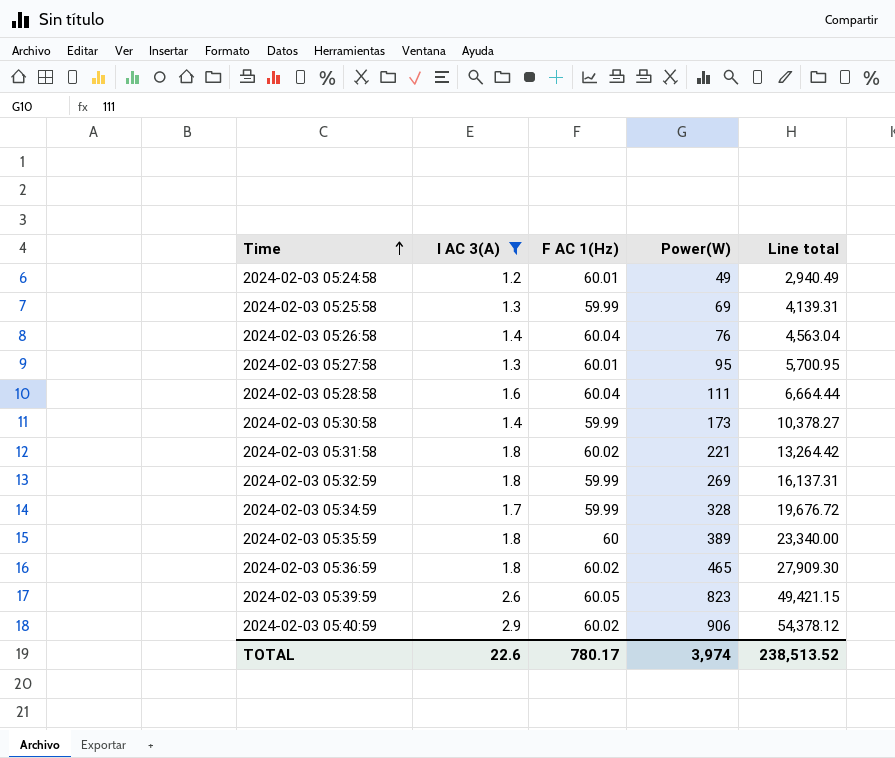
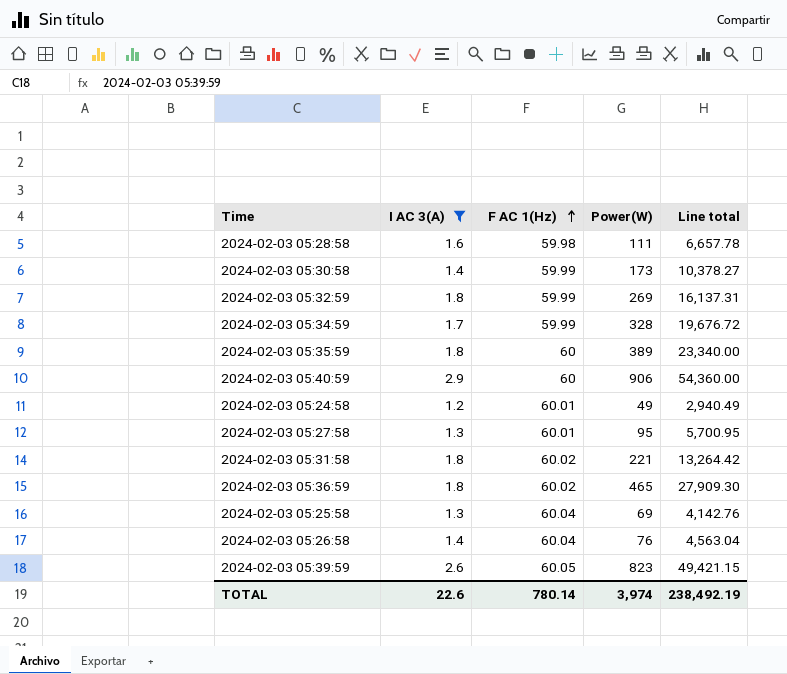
row order: Time ascending -> F AC 1(Hz) ascending
2024-02-03 05:28:58 | F AC 1(Hz): 60.04 -> 59.98
2024-02-03 05:28:58 | Line total: 6,664.44 -> 6,657.78
2024-02-03 05:40:59 | F AC 1(Hz): 60.02 -> 60
2024-02-03 05:40:59 | Line total: 54,378.12 -> 54,360.00
2024-02-03 05:25:58 | F AC 1(Hz): 59.99 -> 60.04
2024-02-03 05:25:58 | Line total: 4,139.31 -> 4,142.76
TOTAL | F AC 1(Hz): 780.17 -> 780.14
TOTAL | Line total: 238,513.52 -> 238,492.19

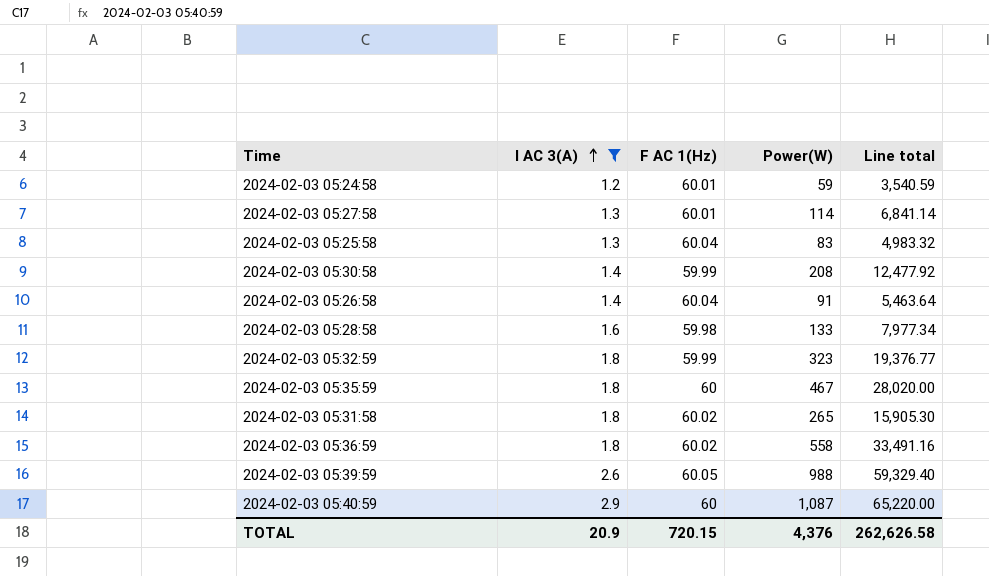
row order: F AC 1(Hz) ascending -> I AC 3(A) ascending
row 2024-02-03 05:34:59: 1.7 | 59.99 | 328 | 19,676.72 -> none
2024-02-03 05:24:58 | Power(W): 49 -> 59
2024-02-03 05:24:58 | Line total: 2,940.49 -> 3,540.59
2024-02-03 05:27:58 | Power(W): 95 -> 114
2024-02-03 05:27:58 | Line total: 5,700.95 -> 6,841.14
2024-02-03 05:25:58 | Power(W): 69 -> 83
2024-02-03 05:25:58 | Line total: 4,142.76 -> 4,983.32
2024-02-03 05:30:58 | Power(W): 173 -> 208
2024-02-03 05:30:58 | Line total: 10,378.27 -> 12,477.92
2024-02-03 05:26:58 | Power(W): 76 -> 91
2024-02-03 05:26:58 | Line total: 4,563.04 -> 5,463.64
2024-02-03 05:28:58 | Power(W): 111 -> 133
2024-02-03 05:28:58 | Line total: 6,657.78 -> 7,977.34
2024-02-03 05:32:59 | Power(W): 269 -> 323
2024-02-03 05:32:59 | Line total: 16,137.31 -> 19,376.77
2024-02-03 05:35:59 | Power(W): 389 -> 467
2024-02-03 05:35:59 | Line total: 23,340.00 -> 28,020.00
2024-02-03 05:31:58 | Power(W): 221 -> 265
2024-02-03 05:31:58 | Line total: 13,264.42 -> 15,905.30
2024-02-03 05:36:59 | Power(W): 465 -> 558
2024-02-03 05:36:59 | Line total: 27,909.30 -> 33,491.16
2024-02-03 05:39:59 | Power(W): 823 -> 988
2024-02-03 05:39:59 | Line total: 49,421.15 -> 59,329.40
2024-02-03 05:40:59 | Power(W): 906 -> 1,087
2024-02-03 05:40:59 | Line total: 54,360.00 -> 65,220.00
TOTAL | I AC 3(A): 22.6 -> 20.9
TOTAL | F AC 1(Hz): 780.14 -> 720.15
TOTAL | Power(W): 3,974 -> 4,376
TOTAL | Line total: 238,492.19 -> 262,626.58

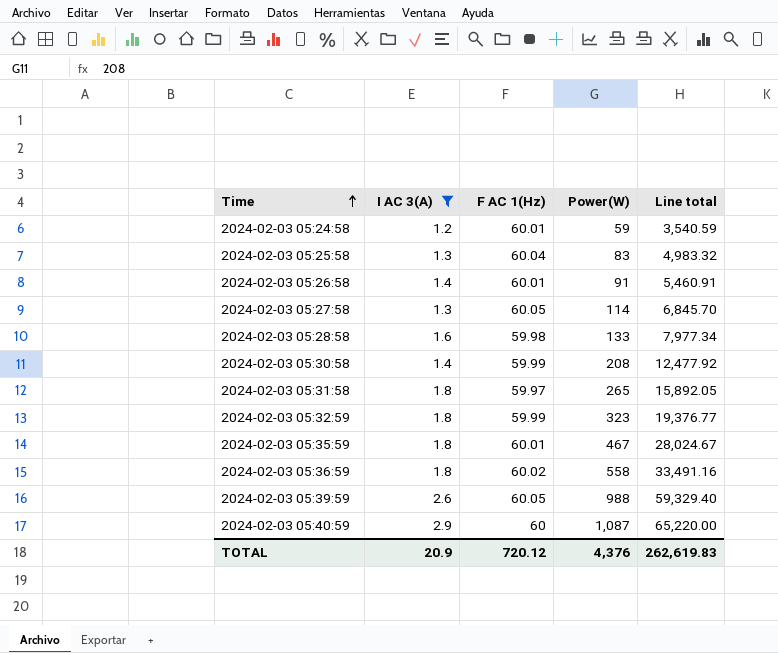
row order: I AC 3(A) ascending -> Time ascending
2024-02-03 05:26:58 | F AC 1(Hz): 60.04 -> 60.01
2024-02-03 05:26:58 | Line total: 5,463.64 -> 5,460.91
2024-02-03 05:27:58 | F AC 1(Hz): 60.01 -> 60.05
2024-02-03 05:27:58 | Line total: 6,841.14 -> 6,845.70
2024-02-03 05:31:58 | F AC 1(Hz): 60.02 -> 59.97
2024-02-03 05:31:58 | Line total: 15,905.30 -> 15,892.05
2024-02-03 05:35:59 | F AC 1(Hz): 60 -> 60.01
2024-02-03 05:35:59 | Line total: 28,020.00 -> 28,024.67
TOTAL | F AC 1(Hz): 720.15 -> 720.12
TOTAL | Line total: 262,626.58 -> 262,619.83

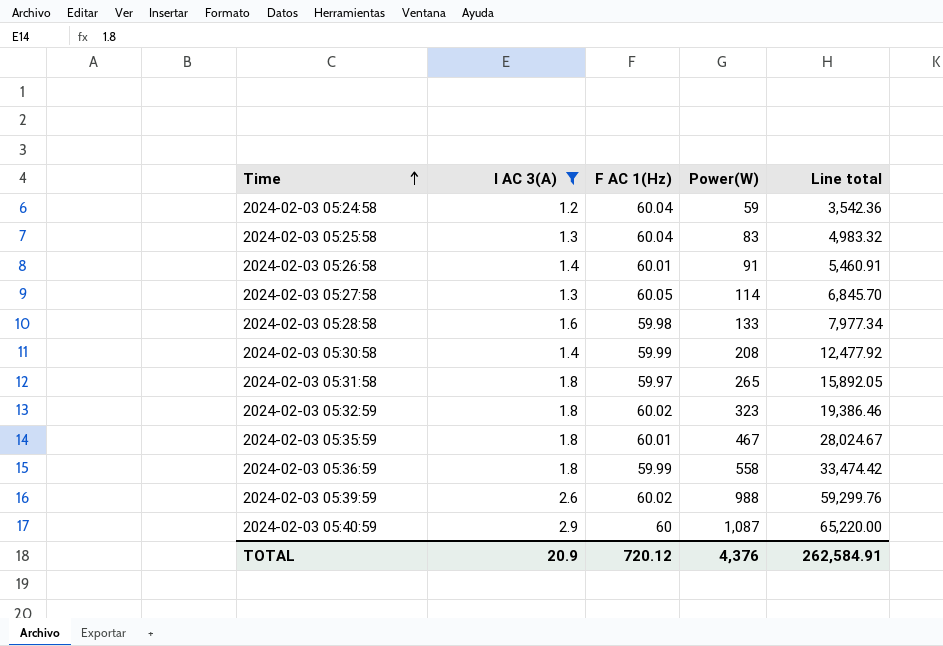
2024-02-03 05:24:58 | F AC 1(Hz): 60.01 -> 60.04
2024-02-03 05:24:58 | Line total: 3,540.59 -> 3,542.36
2024-02-03 05:32:59 | F AC 1(Hz): 59.99 -> 60.02
2024-02-03 05:32:59 | Line total: 19,376.77 -> 19,386.46
2024-02-03 05:36:59 | F AC 1(Hz): 60.02 -> 59.99
2024-02-03 05:36:59 | Line total: 33,491.16 -> 33,474.42
2024-02-03 05:39:59 | F AC 1(Hz): 60.05 -> 60.02
2024-02-03 05:39:59 | Line total: 59,329.40 -> 59,299.76
TOTAL | Line total: 262,619.83 -> 262,584.91

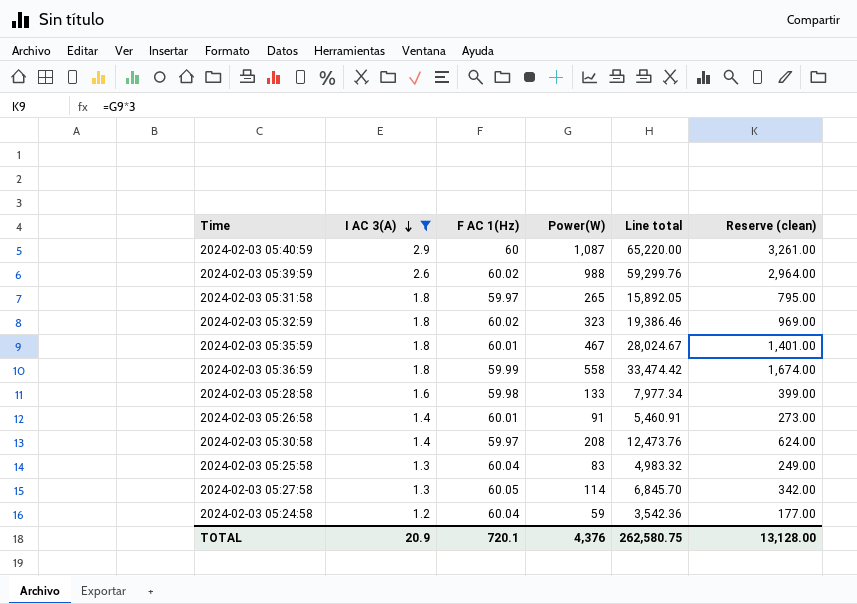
row order: Time ascending -> I AC 3(A) descending
column Reserve (clean) | formula: none -> [Power(W)] * 3
2024-02-03 05:30:58 | F AC 1(Hz): 59.99 -> 59.97
2024-02-03 05:30:58 | Line total: 12,477.92 -> 12,473.76
TOTAL | F AC 1(Hz): 720.12 -> 720.1
TOTAL | Line total: 262,584.91 -> 262,580.75

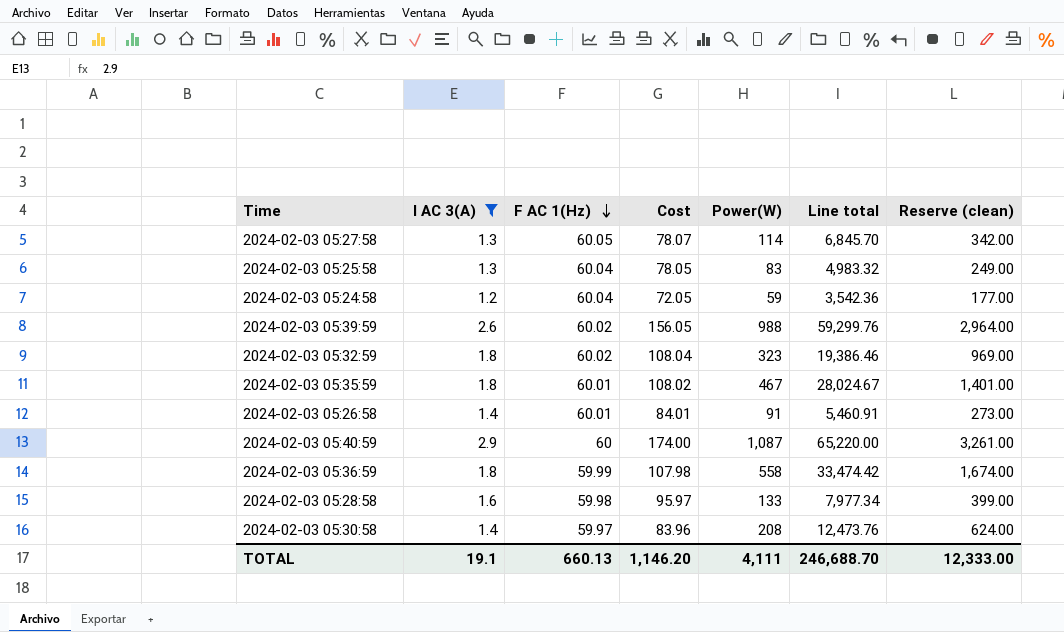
row order: I AC 3(A) descending -> F AC 1(Hz) descending
column Cost | formula: none -> [I AC 3(A)] * [F AC 1(Hz)]
row 2024-02-03 05:31:58: 1.8 | 59.97 | 265 | 15,892.05 | 795.00 -> none
TOTAL | I AC 3(A): 20.9 -> 19.1
TOTAL | F AC 1(Hz): 720.1 -> 660.13
TOTAL | Power(W): 4,376 -> 4,111
TOTAL | Line total: 262,580.75 -> 246,688.70
TOTAL | Reserve (clean): 13,128.00 -> 12,333.00

